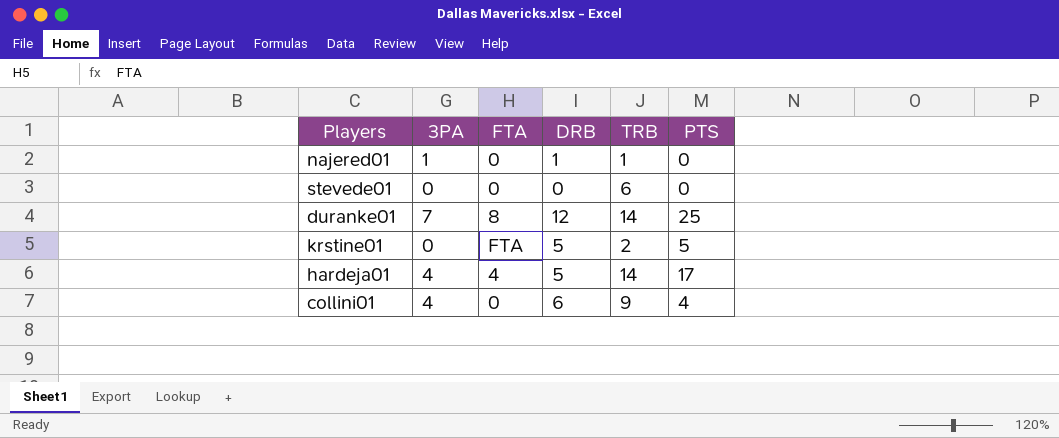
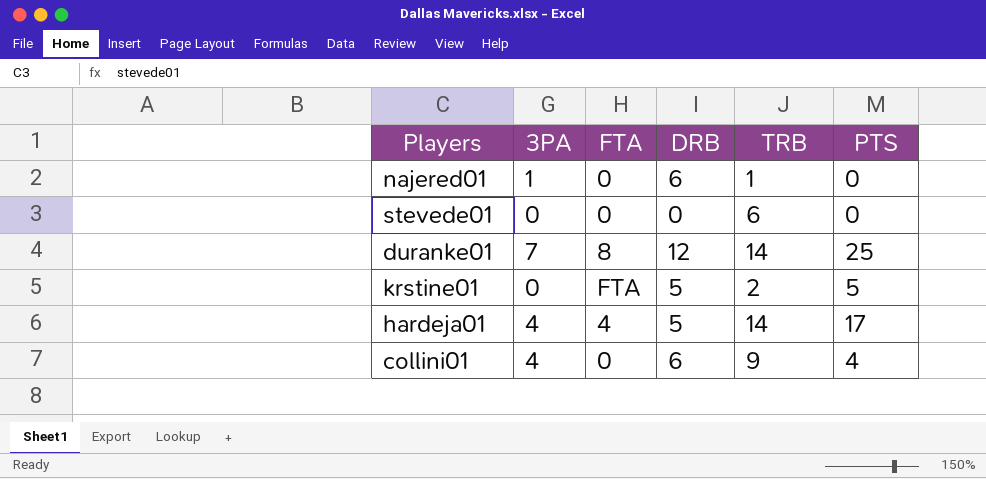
najered01 | DRB: 1 -> 6

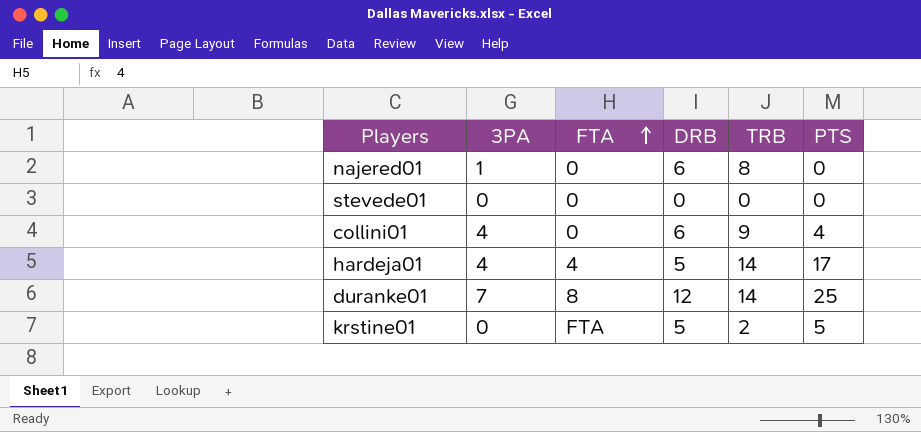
row order: none -> FTA ascending
najered01 | TRB: 1 -> 8
stevede01 | TRB: 6 -> 0

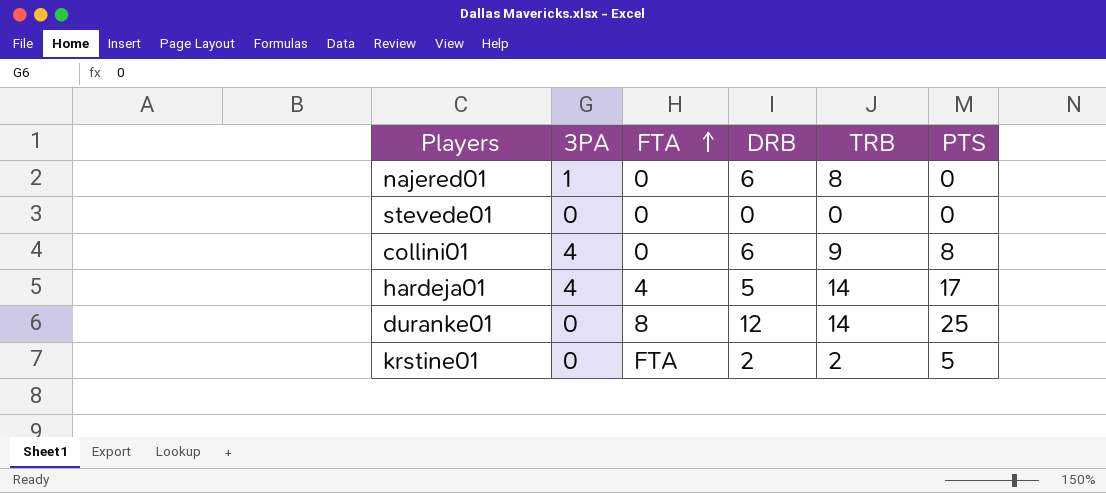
collini01 | PTS: 4 -> 8
duranke01 | 3PA: 7 -> 0
krstine01 | DRB: 5 -> 2

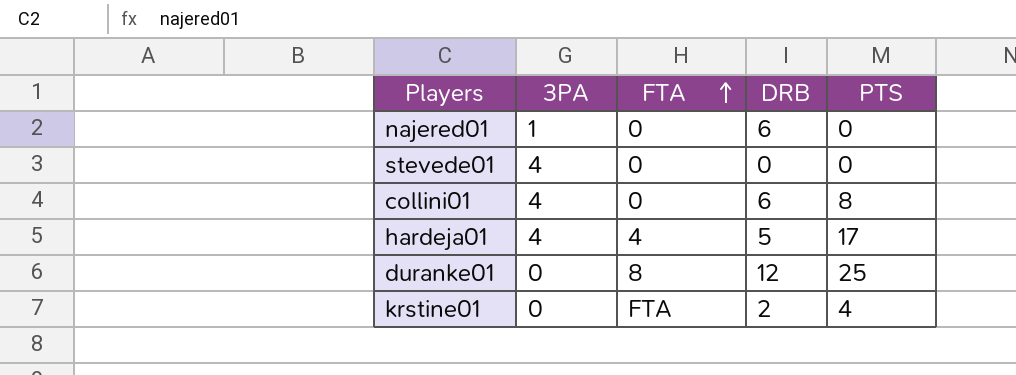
column TRB | position: 5 -> none
stevede01 | 3PA: 0 -> 4
krstine01 | PTS: 5 -> 4

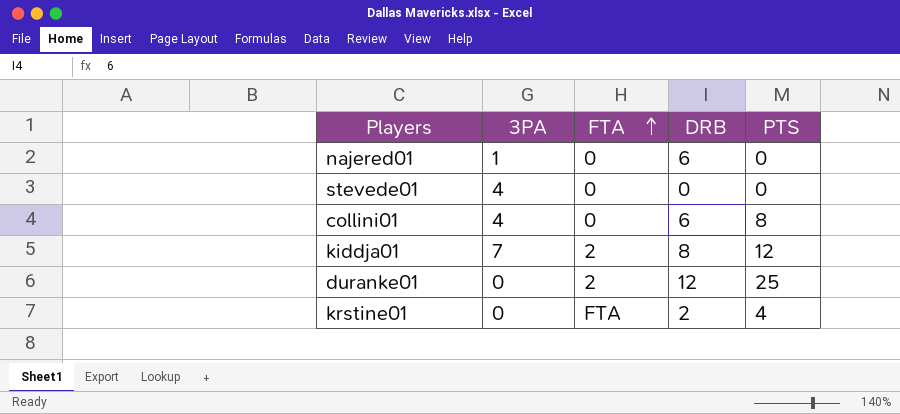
row hardeja01: 4 | 4 | 5 | 17 -> none
row kiddja01: none -> 7 | 2 | 8 | 12
duranke01 | FTA: 8 -> 2

